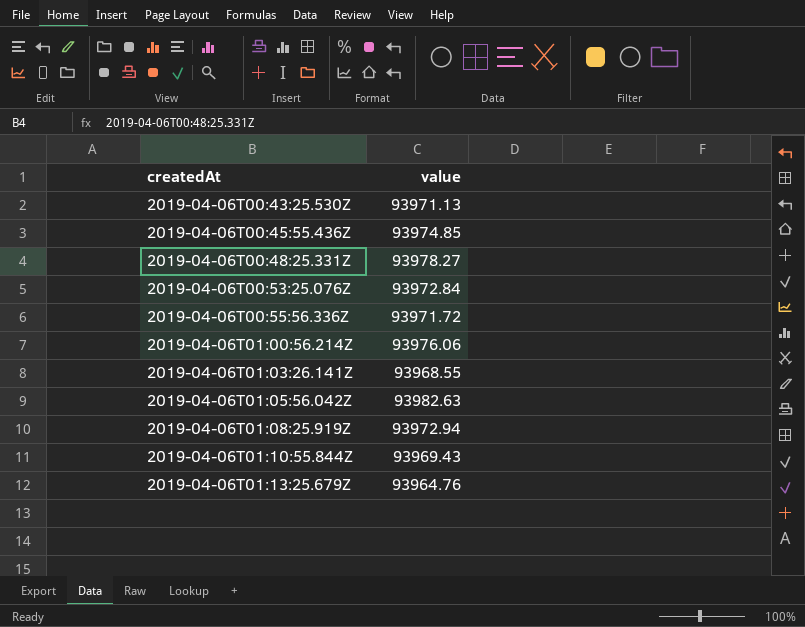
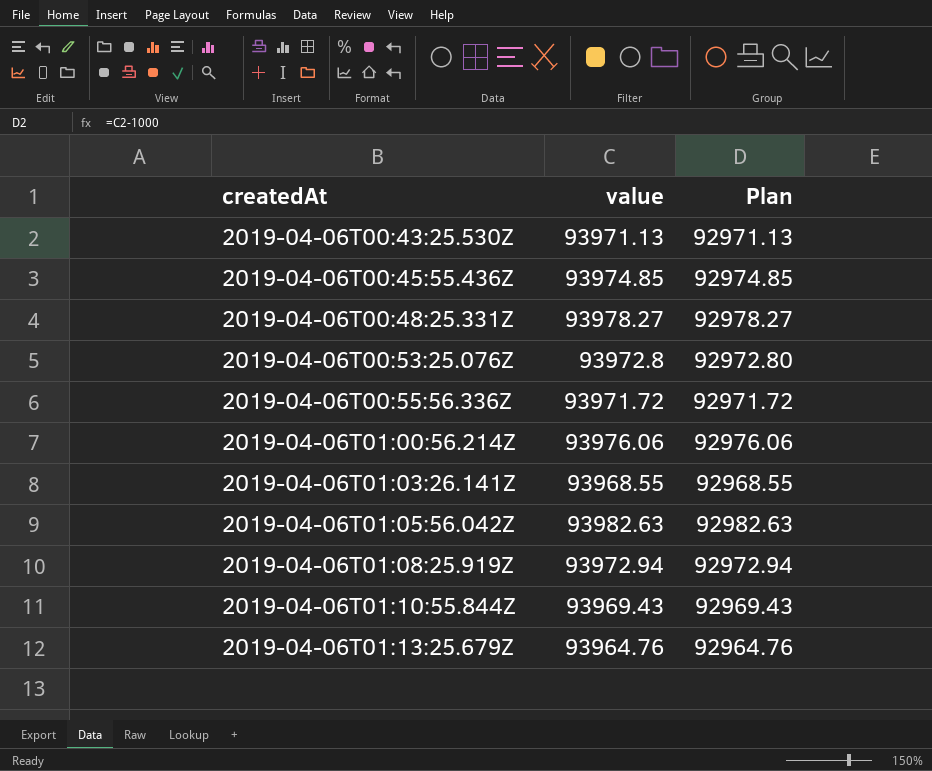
column Plan | formula: none -> [value] - 1000
2019-04-06T00:53:25.076Z | value: 93972.84 -> 93972.8

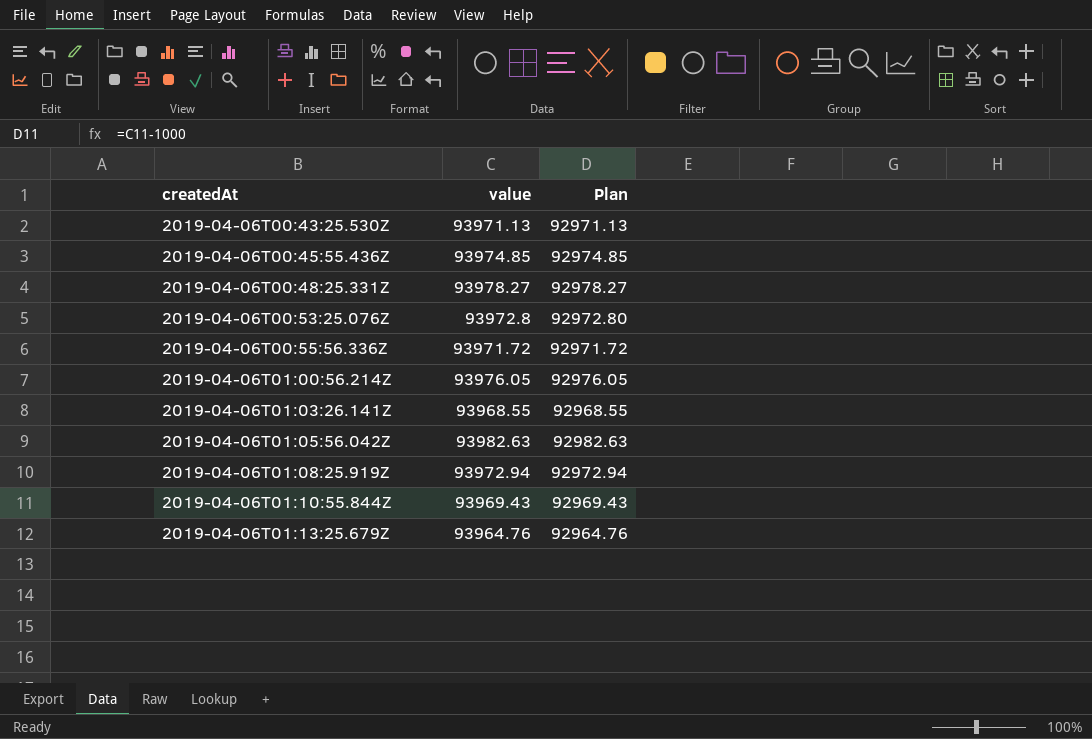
2019-04-06T01:00:56.214Z | value: 93976.06 -> 93976.05
2019-04-06T01:00:56.214Z | Plan: 92976.06 -> 92976.05

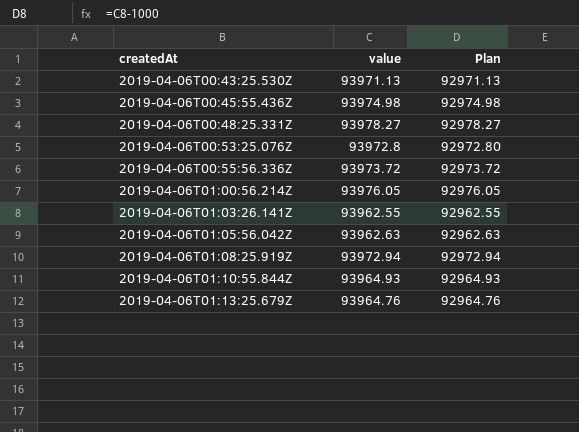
2019-04-06T00:45:55.436Z | value: 93974.85 -> 93974.98
2019-04-06T00:45:55.436Z | Plan: 92974.85 -> 92974.98
2019-04-06T00:55:56.336Z | value: 93971.72 -> 93973.72
2019-04-06T00:55:56.336Z | Plan: 92971.72 -> 92973.72
2019-04-06T01:03:26.141Z | value: 93968.55 -> 93962.55
2019-04-06T01:03:26.141Z | Plan: 92968.55 -> 92962.55
2019-04-06T01:05:56.042Z | value: 93982.63 -> 93962.63
2019-04-06T01:05:56.042Z | Plan: 92982.63 -> 92962.63
2019-04-06T01:10:55.844Z | value: 93969.43 -> 93964.93
2019-04-06T01:10:55.844Z | Plan: 92969.43 -> 92964.93

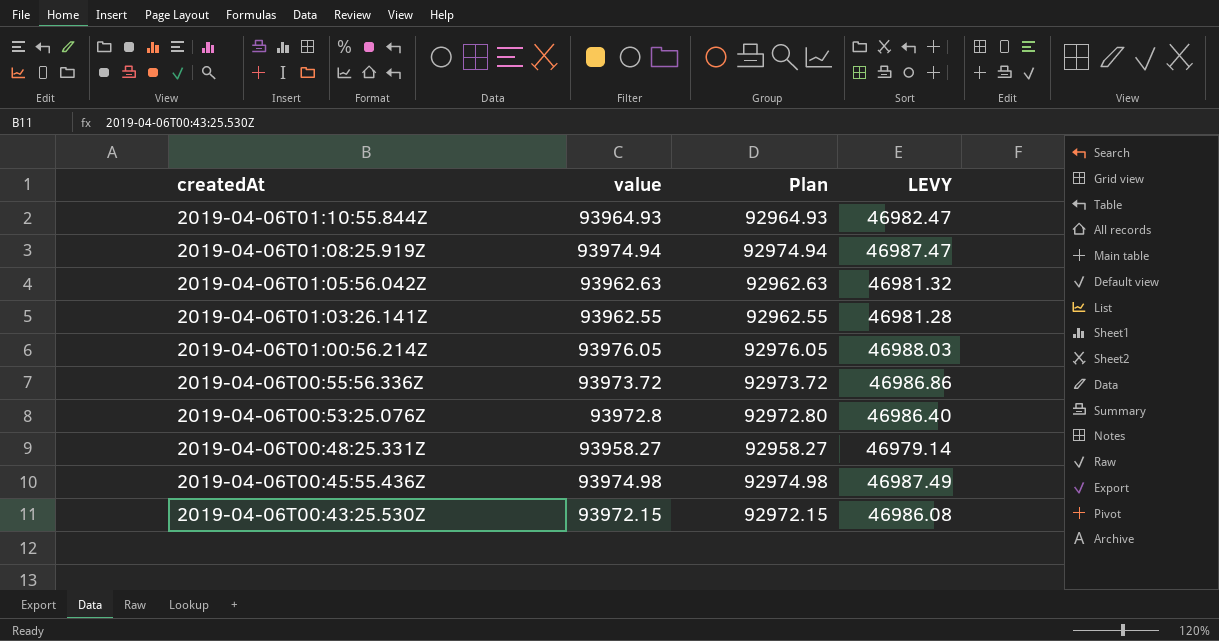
row order: createdAt ascending -> createdAt descending
column LEVY | formula: none -> [value] * 0.5
row 2019-04-06T01:13:25.679Z: 93964.76 | 92964.76 -> none
2019-04-06T01:08:25.919Z | value: 93972.94 -> 93974.94
2019-04-06T01:08:25.919Z | Plan: 92972.94 -> 92974.94
2019-04-06T00:48:25.331Z | value: 93978.27 -> 93958.27
2019-04-06T00:48:25.331Z | Plan: 92978.27 -> 92958.27
2019-04-06T00:43:25.530Z | value: 93971.13 -> 93972.15
2019-04-06T00:43:25.530Z | Plan: 92971.13 -> 92972.15

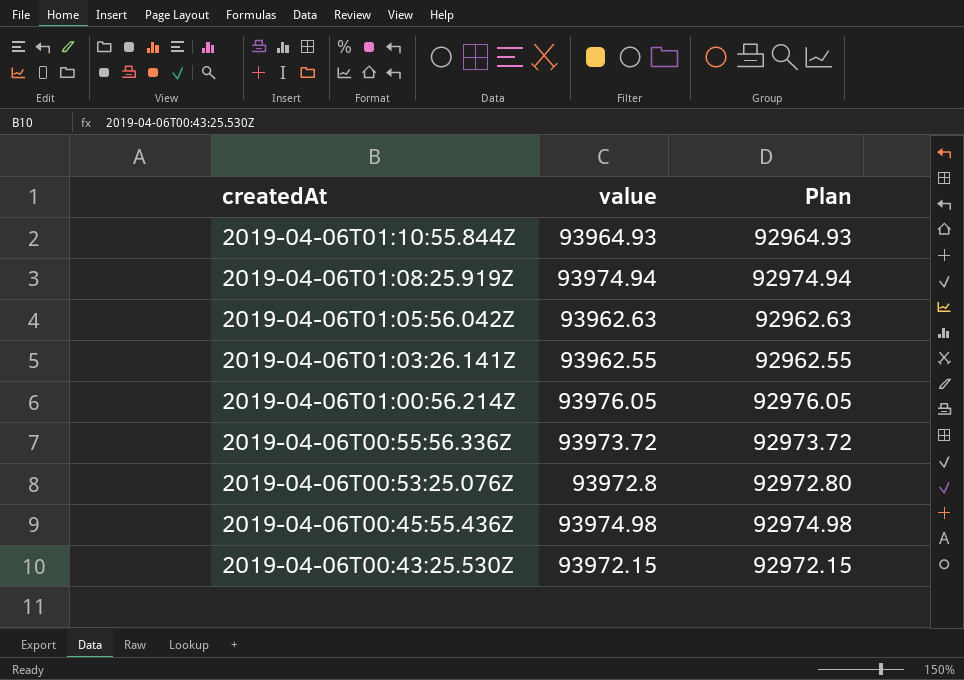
column LEVY | formula: [value] * 0.5 -> none
row 2019-04-06T00:48:25.331Z: 93958.27 | 92958.27 | 46979.14 -> none

